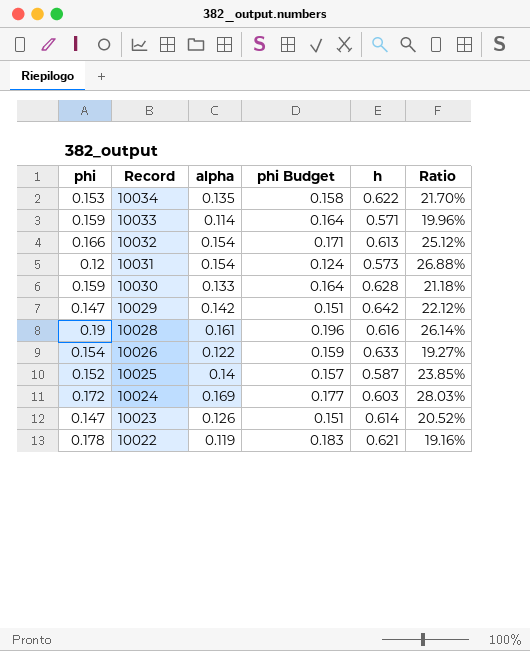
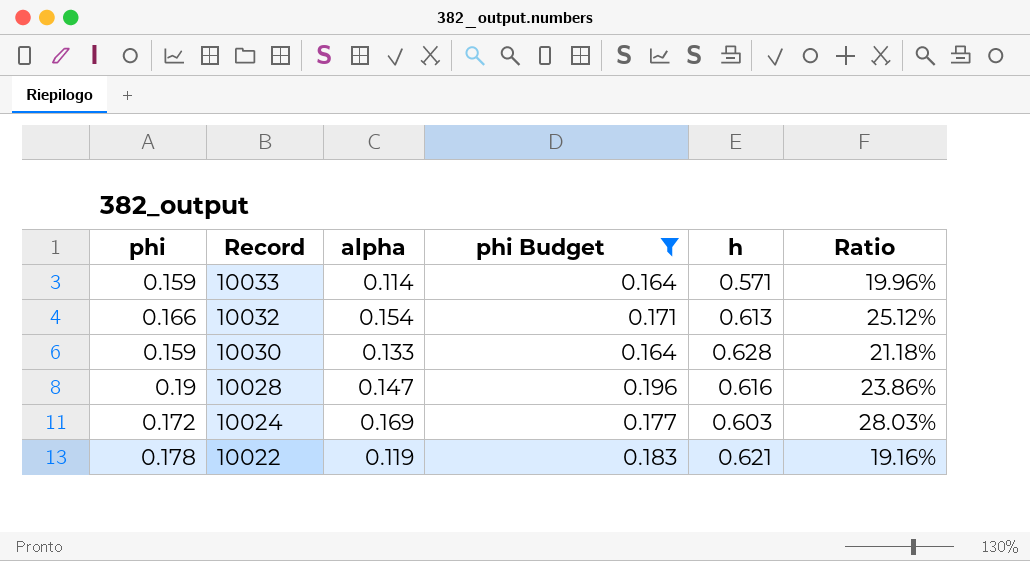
filter: none -> phi Budget >= 0.164
10028 | alpha: 0.161 -> 0.147
10028 | Ratio: 26.14% -> 23.86%

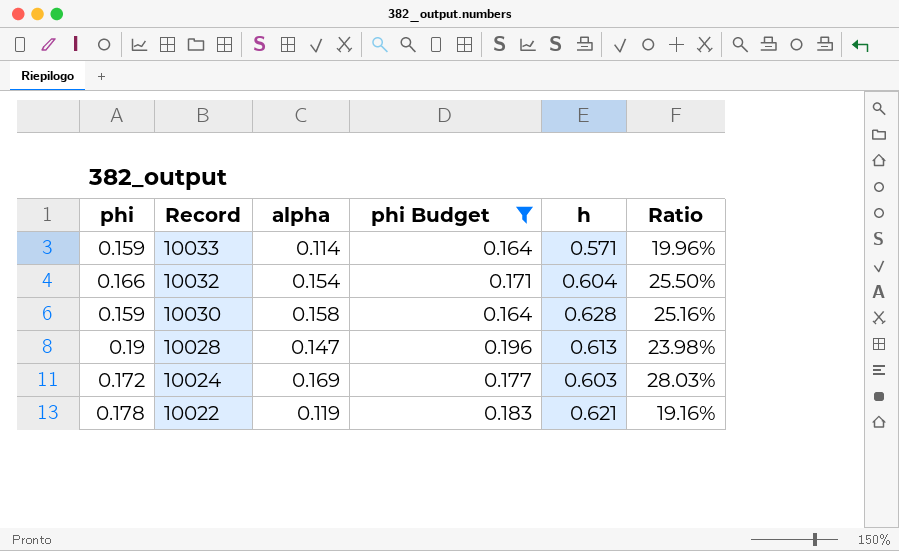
10032 | h: 0.613 -> 0.604
10032 | Ratio: 25.12% -> 25.50%
10030 | alpha: 0.133 -> 0.158
10030 | Ratio: 21.18% -> 25.16%
10028 | h: 0.616 -> 0.613
10028 | Ratio: 23.86% -> 23.98%

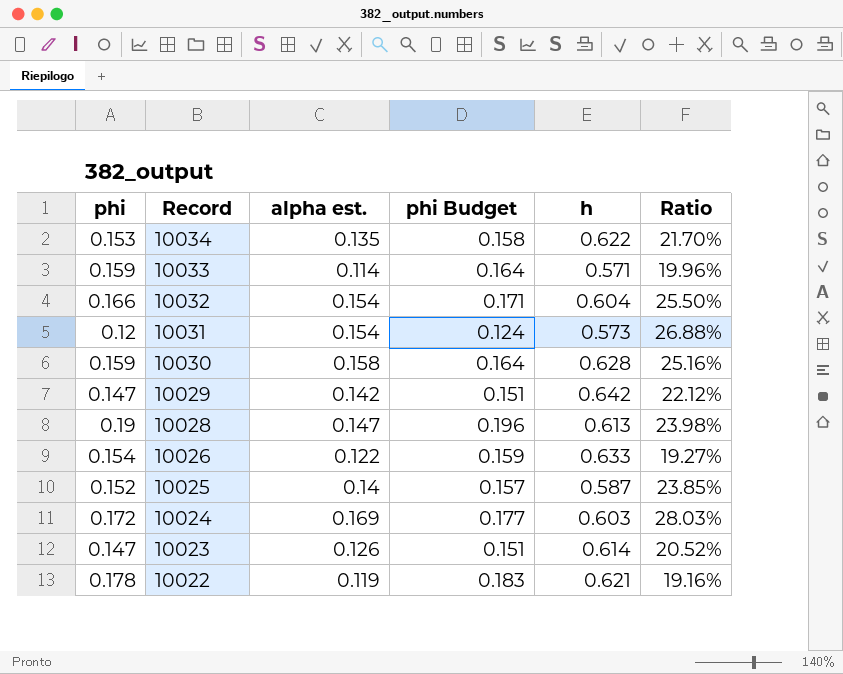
filter: phi Budget >= 0.164 -> none
column name: alpha -> alpha est.

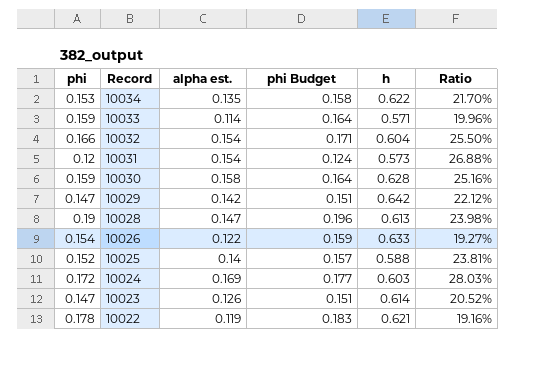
10025 | h: 0.587 -> 0.588
10025 | Ratio: 23.85% -> 23.81%

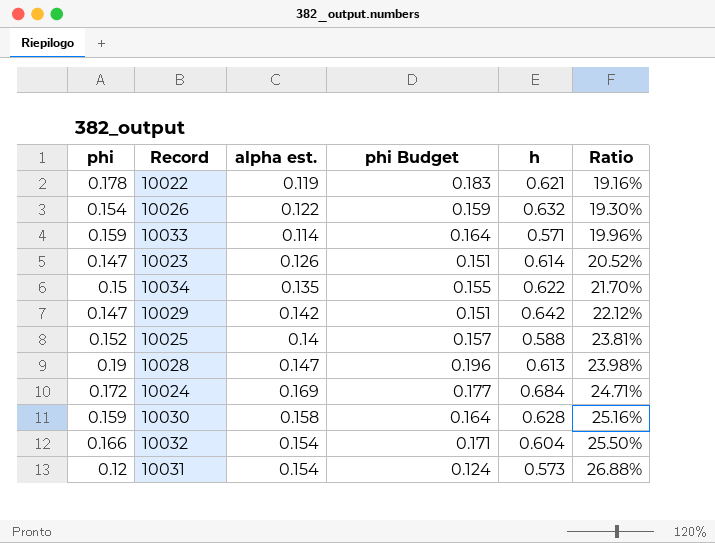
row order: Record descending -> Ratio ascending
10026 | h: 0.633 -> 0.632
10026 | Ratio: 19.27% -> 19.30%
10034 | phi: 0.153 -> 0.15
10034 | phi Budget: 0.158 -> 0.155
10024 | h: 0.603 -> 0.684
10024 | Ratio: 28.03% -> 24.71%

